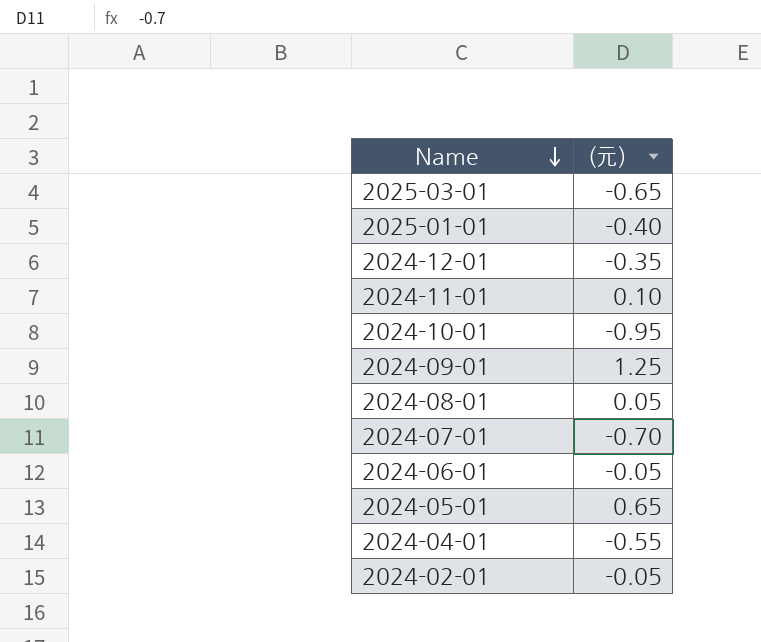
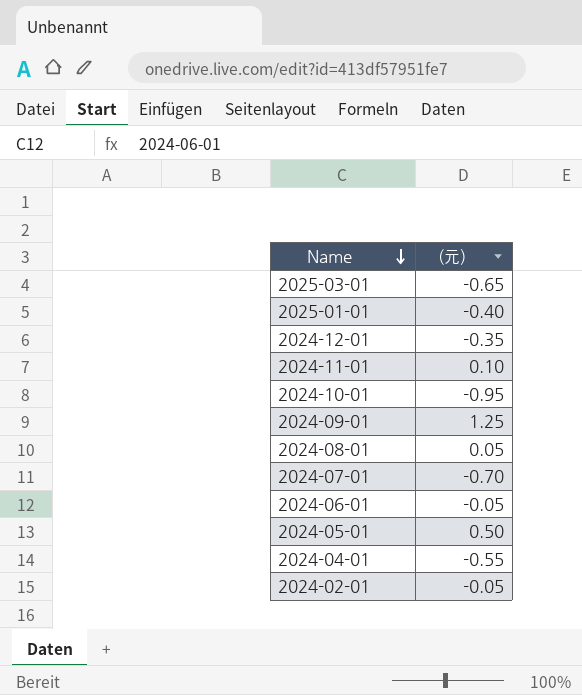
2024-05-01 | (元): 0.65 -> 0.50

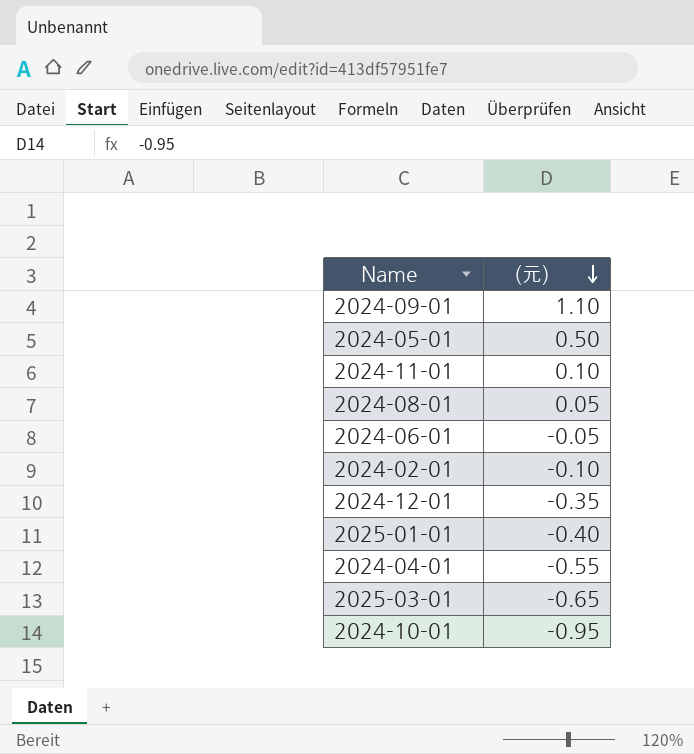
row order: Name descending -> (元) descending
row 2024-07-01: -0.70 -> none
2024-09-01 | (元): 1.25 -> 1.10
2024-02-01 | (元): -0.05 -> -0.10

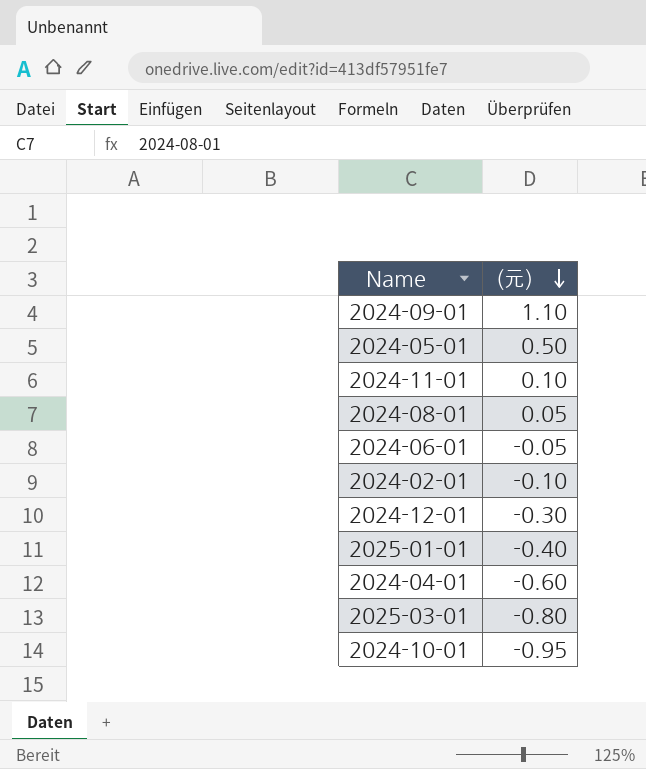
2024-12-01 | (元): -0.35 -> -0.30
2024-04-01 | (元): -0.55 -> -0.60
2025-03-01 | (元): -0.65 -> -0.80

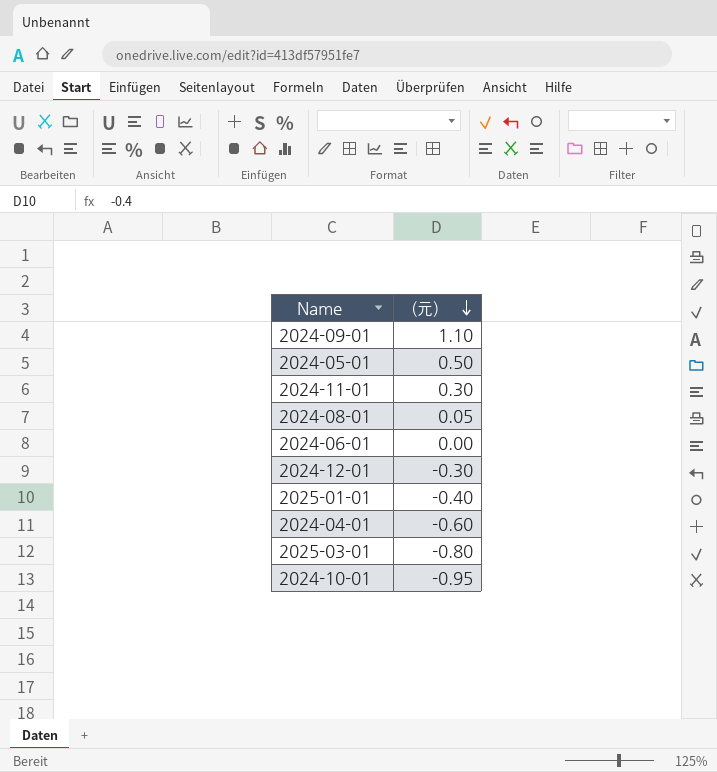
row 2024-02-01: -0.10 -> none
2024-11-01 | (元): 0.10 -> 0.30
2024-06-01 | (元): -0.05 -> 0.00

